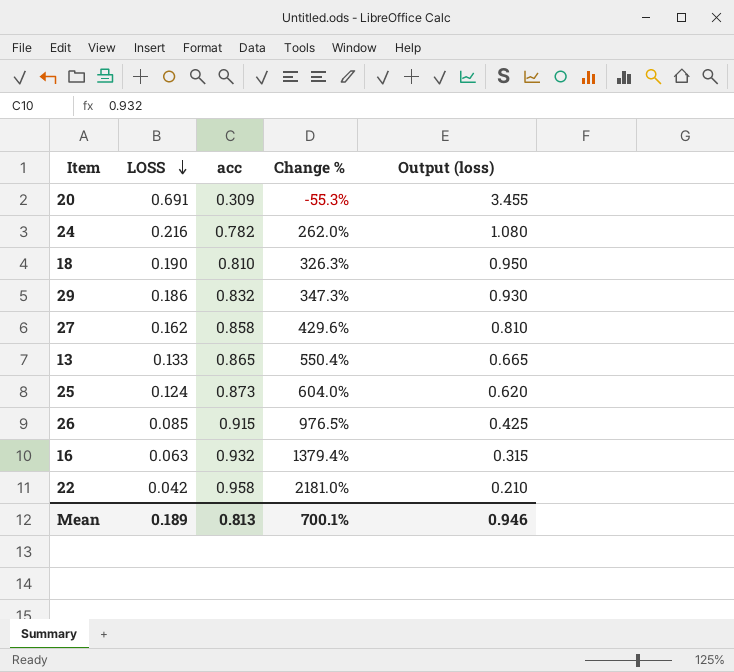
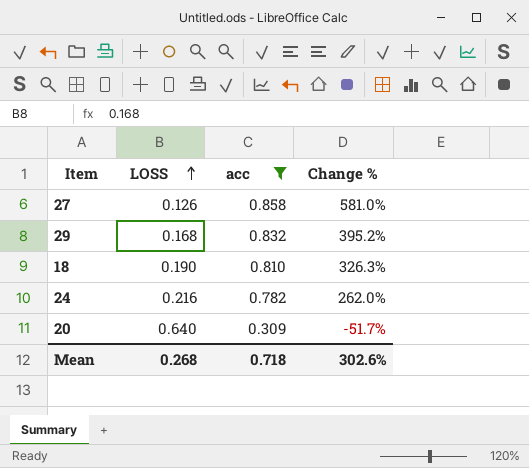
filter: none -> acc <= 0.858
row order: LOSS descending -> LOSS ascending
column Output (loss) | formula: [LOSS] * 5 -> none
27 | LOSS: 0.162 -> 0.126
27 | Change %: 429.6% -> 581.0%
29 | LOSS: 0.186 -> 0.168
29 | Change %: 347.3% -> 395.2%
20 | LOSS: 0.691 -> 0.640
20 | Change %: -55.3% -> -51.7%
Mean | LOSS: 0.189 -> 0.268
Mean | acc: 0.813 -> 0.718
Mean | Change %: 700.1% -> 302.6%

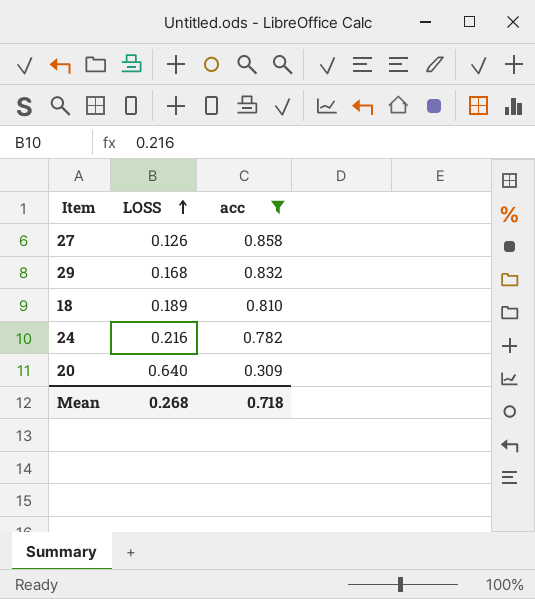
column Change % | formula: ([acc] - [LOSS]) / [LOSS] -> none
18 | LOSS: 0.190 -> 0.189

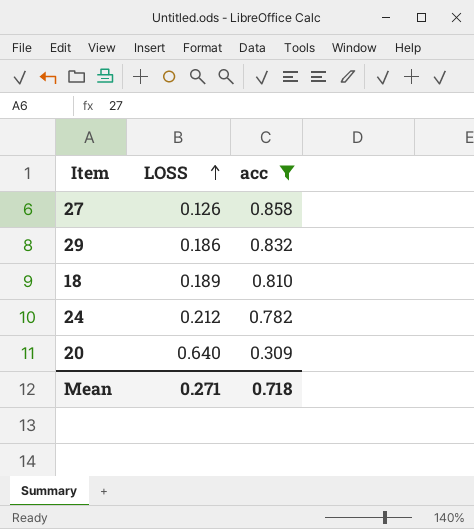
29 | LOSS: 0.168 -> 0.186
24 | LOSS: 0.216 -> 0.212
Mean | LOSS: 0.268 -> 0.271

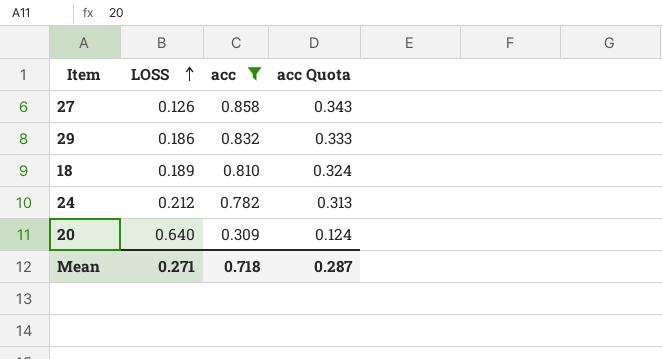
column acc Quota | formula: none -> [acc] * 0.4

